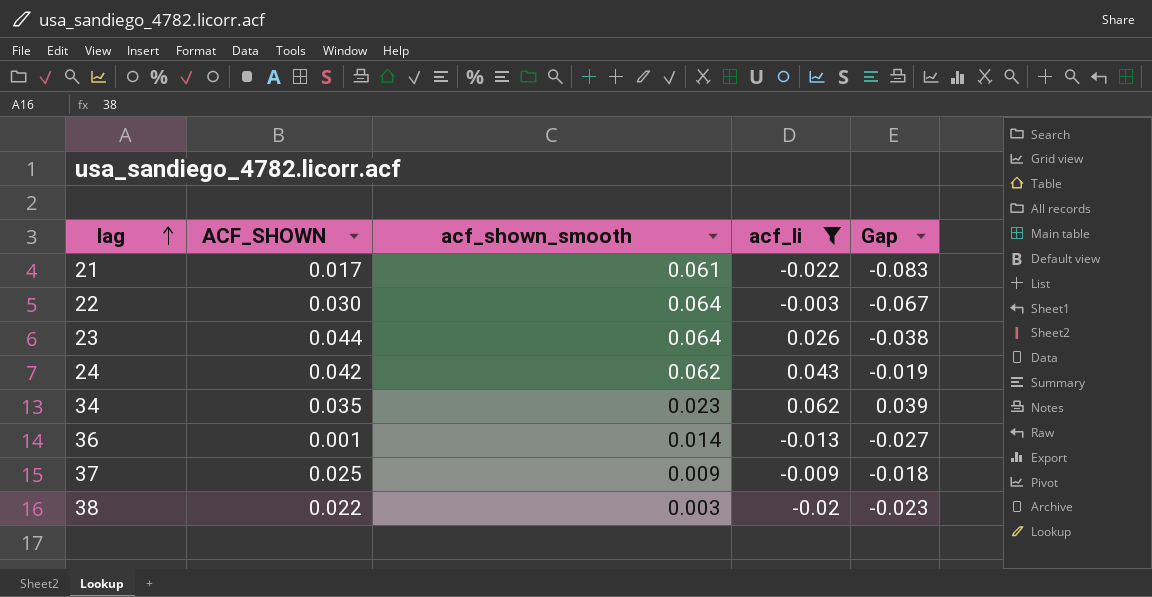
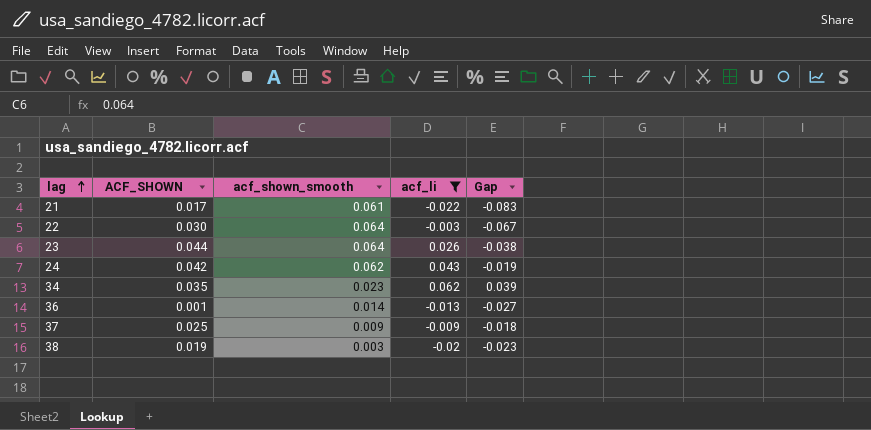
38 | ACF_SHOWN: 0.022 -> 0.019

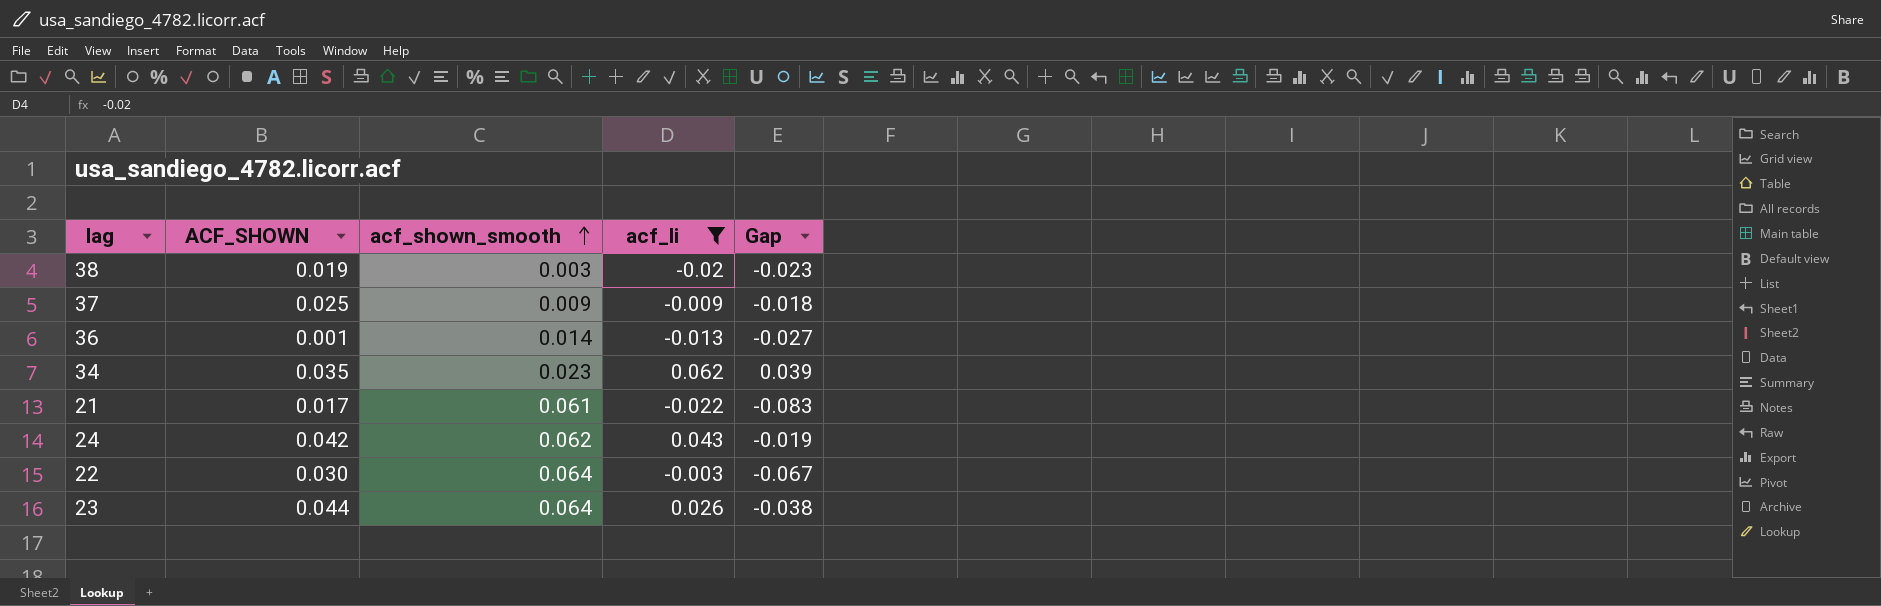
row order: lag ascending -> acf_shown_smooth ascending

